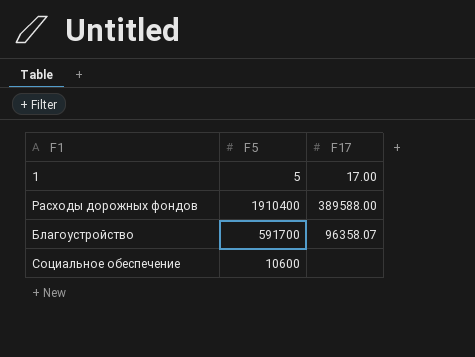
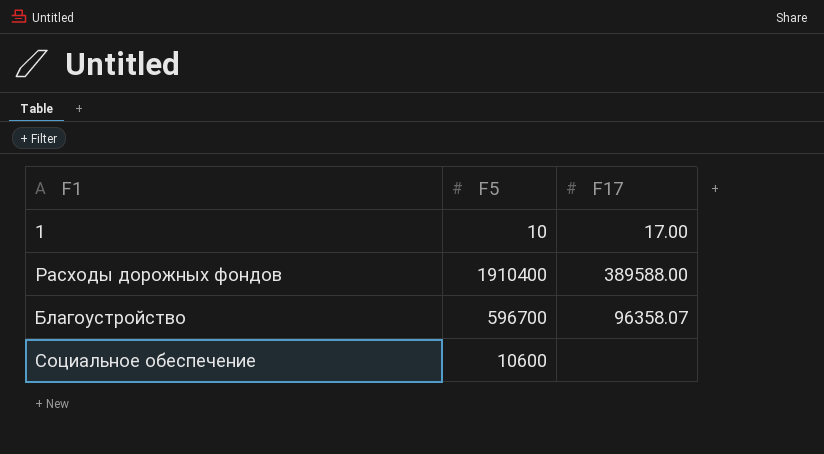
1 | F5: 5 -> 10
Благоустройство | F5: 591700 -> 596700

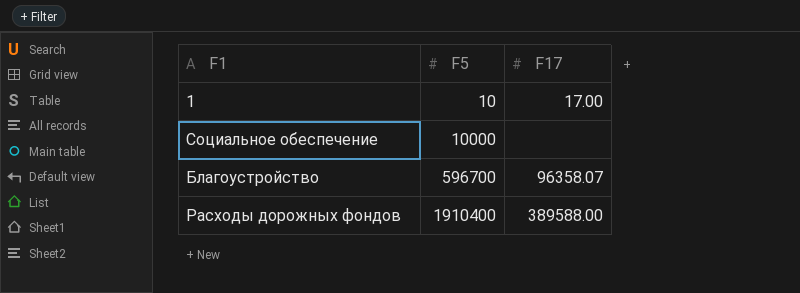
row order: none -> F5 ascending
Социальное обеспечение | F5: 10600 -> 10000

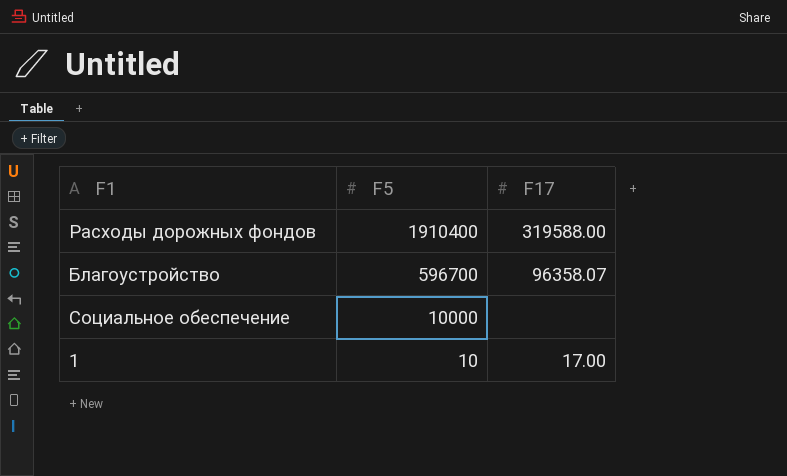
row order: F5 ascending -> F5 descending
Расходы дорожных фондов | F17: 389588.00 -> 319588.00

